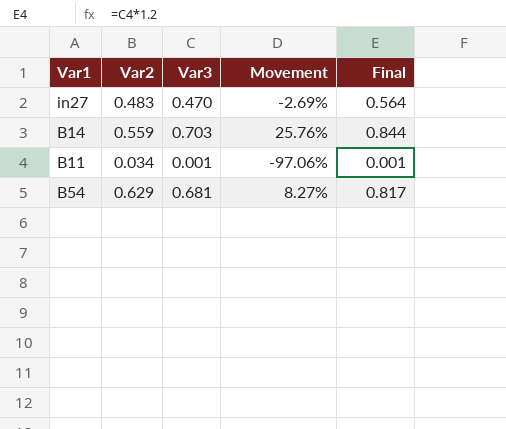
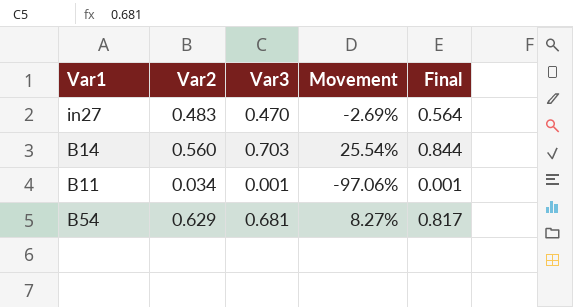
B14 | Var2: 0.559 -> 0.560
B14 | Movement: 25.76% -> 25.54%

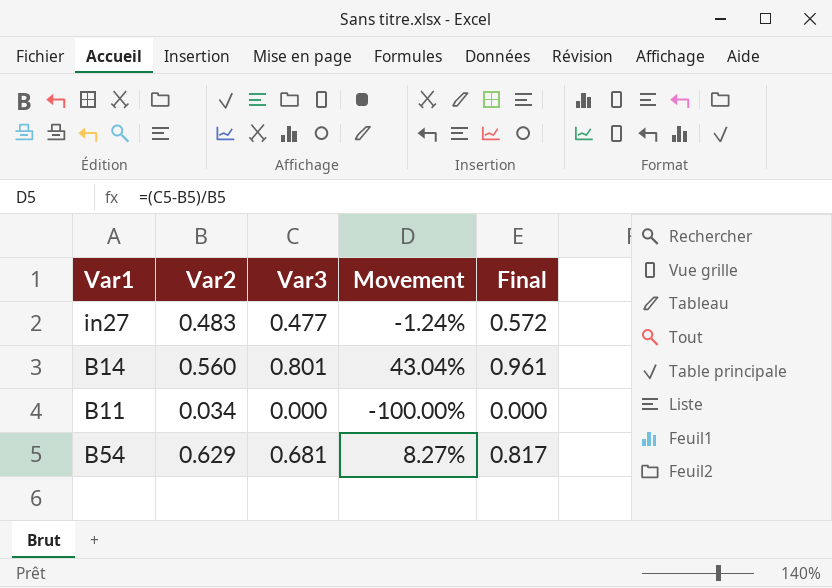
in27 | Var3: 0.470 -> 0.477
in27 | Movement: -2.69% -> -1.24%
in27 | Final: 0.564 -> 0.572
B14 | Var3: 0.703 -> 0.801
B14 | Movement: 25.54% -> 43.04%
B14 | Final: 0.844 -> 0.961
B11 | Var3: 0.001 -> 0.000
B11 | Movement: -97.06% -> -100.00%
B11 | Final: 0.001 -> 0.000

